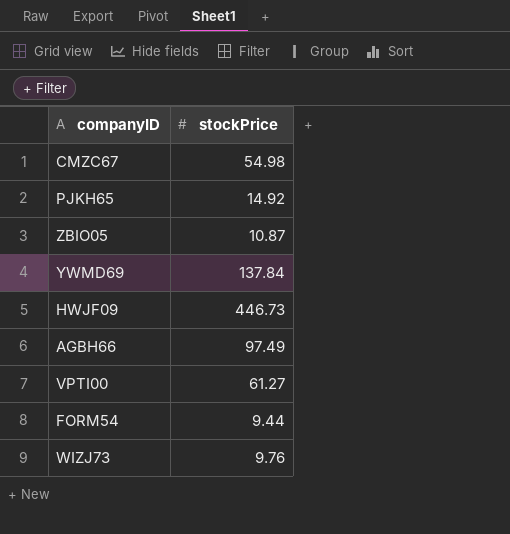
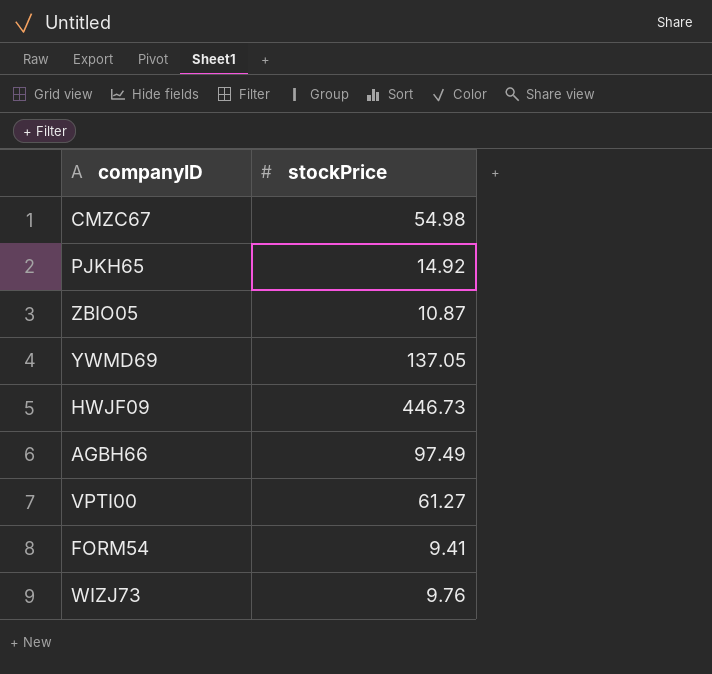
YWMD69 | stockPrice: 137.84 -> 137.05
FORM54 | stockPrice: 9.44 -> 9.41

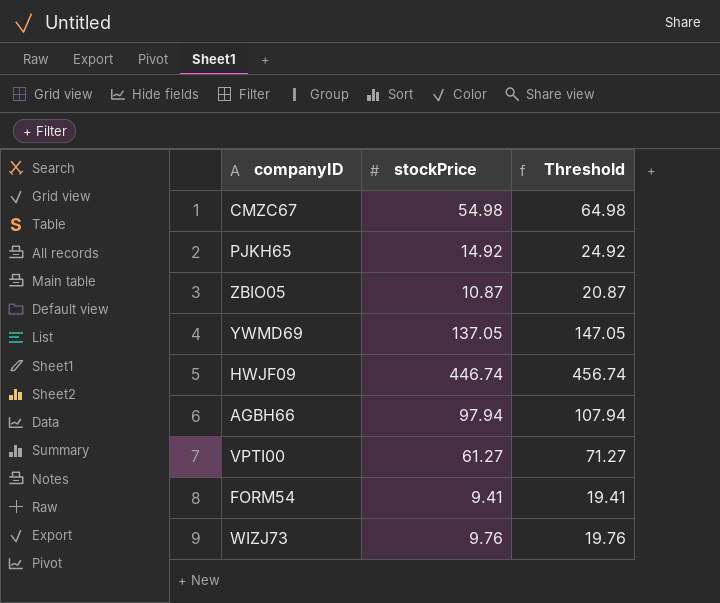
column Threshold | formula: none -> [stockPrice] + 10
HWJF09 | stockPrice: 446.73 -> 446.74
AGBH66 | stockPrice: 97.49 -> 97.94

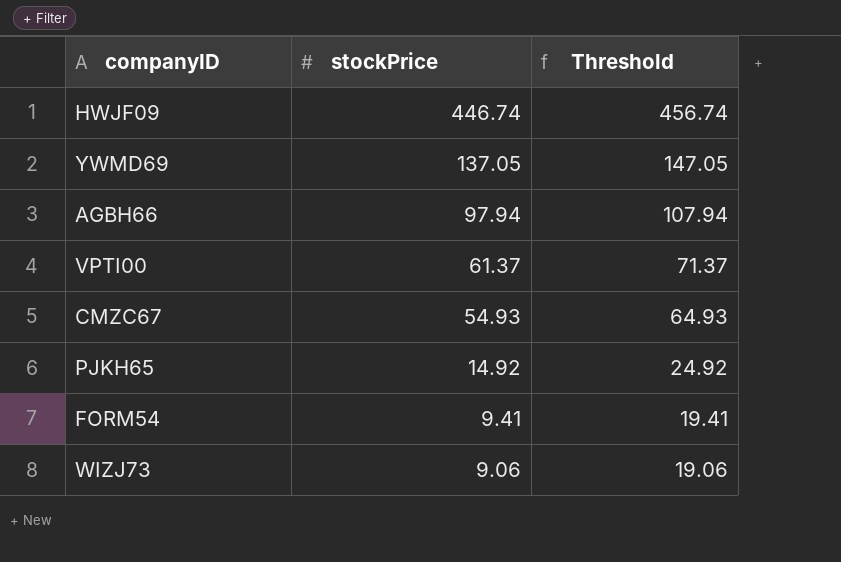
row order: none -> stockPrice descending
row ZBIO05: 10.87 | 20.87 -> none
VPTI00 | stockPrice: 61.27 -> 61.37
VPTI00 | Threshold: 71.27 -> 71.37
CMZC67 | stockPrice: 54.98 -> 54.93
CMZC67 | Threshold: 64.98 -> 64.93
WIZJ73 | stockPrice: 9.76 -> 9.06
WIZJ73 | Threshold: 19.76 -> 19.06

